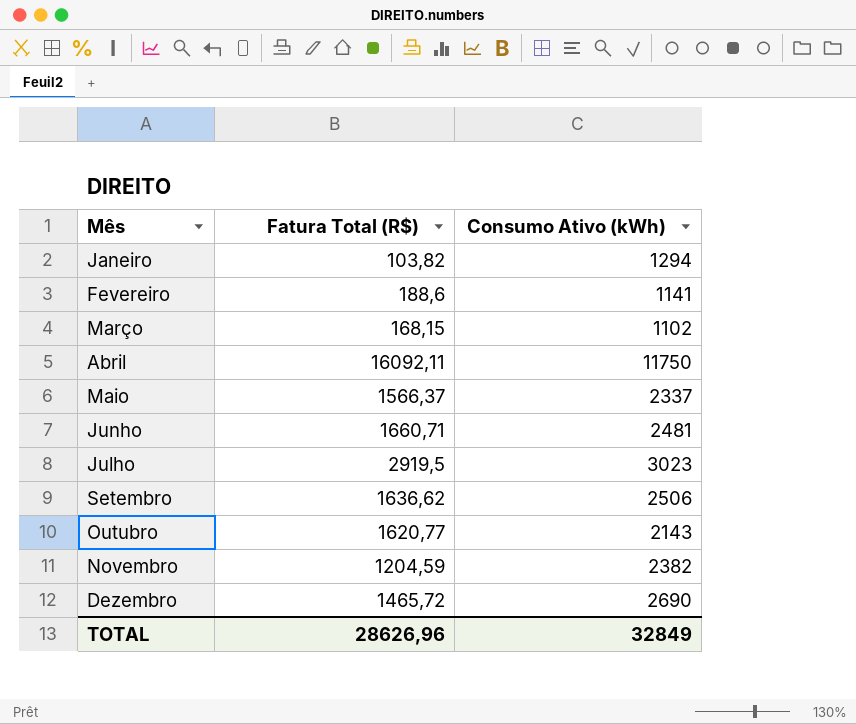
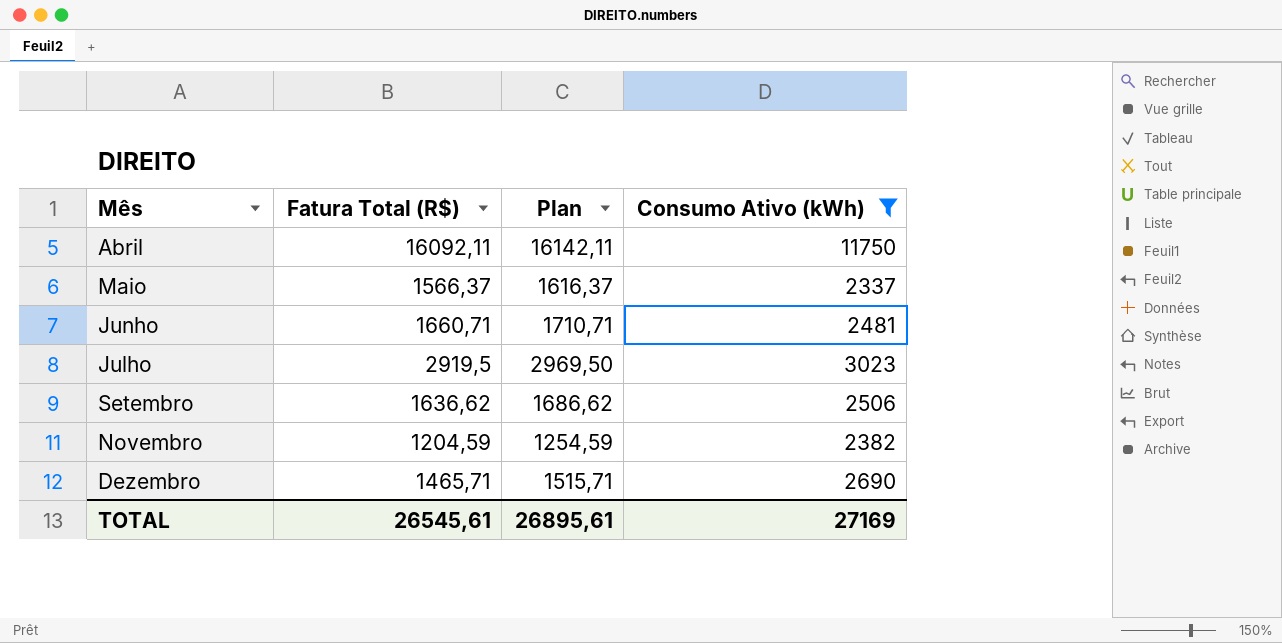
filter: none -> Consumo Ativo (kWh) >= 2337
column Plan | formula: none -> [Fatura Total (R$)] + 50
Dezembro | Fatura Total (R$): 1465,72 -> 1465,71
TOTAL | Fatura Total (R$): 28626,96 -> 26545,61
TOTAL | Consumo Ativo (kWh): 32849 -> 27169

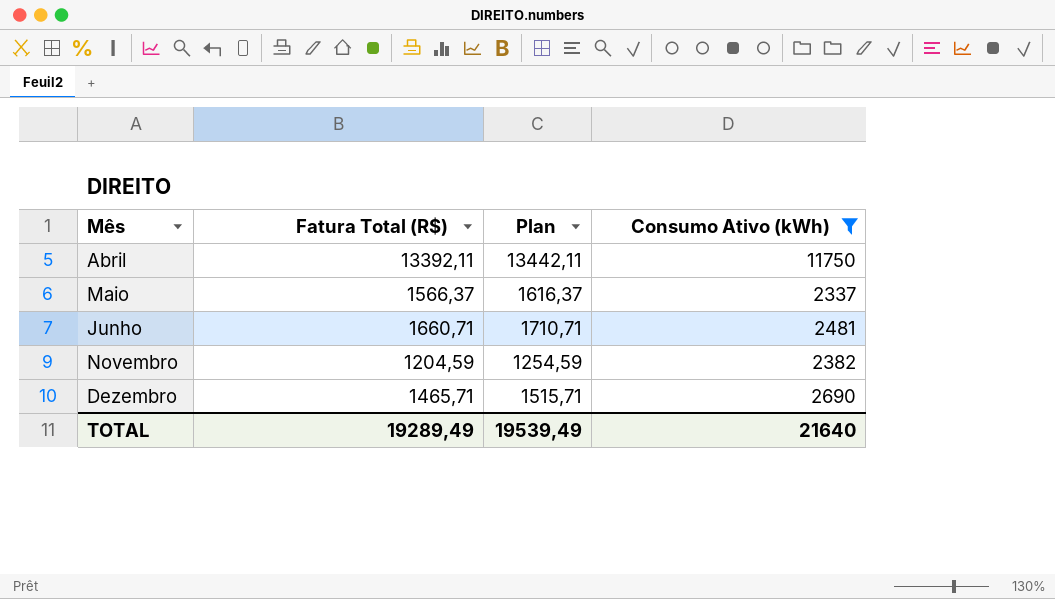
row Julho: 2919,5 | 2969,50 | 3023 -> none
row Setembro: 1636,62 | 1686,62 | 2506 -> none
Abril | Fatura Total (R$): 16092,11 -> 13392,11
Abril | Plan: 16142,11 -> 13442,11
TOTAL | Fatura Total (R$): 26545,61 -> 19289,49
TOTAL | Plan: 26895,61 -> 19539,49
TOTAL | Consumo Ativo (kWh): 27169 -> 21640

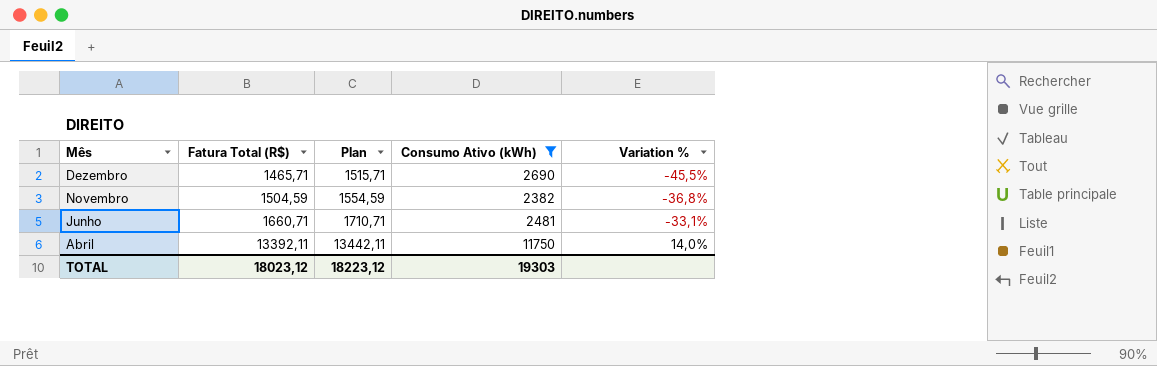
row order: Mês ascending -> Mês descending
column Variation % | formula: none -> ([Fatura Total (R$)] - [Consumo Ativo (kWh)]) / [Consumo Ativo (kWh)]
row Maio: 1566,37 | 1616,37 | 2337 -> none
Novembro | Fatura Total (R$): 1204,59 -> 1504,59
Novembro | Plan: 1254,59 -> 1554,59
TOTAL | Fatura Total (R$): 19289,49 -> 18023,12
TOTAL | Plan: 19539,49 -> 18223,12
TOTAL | Consumo Ativo (kWh): 21640 -> 19303

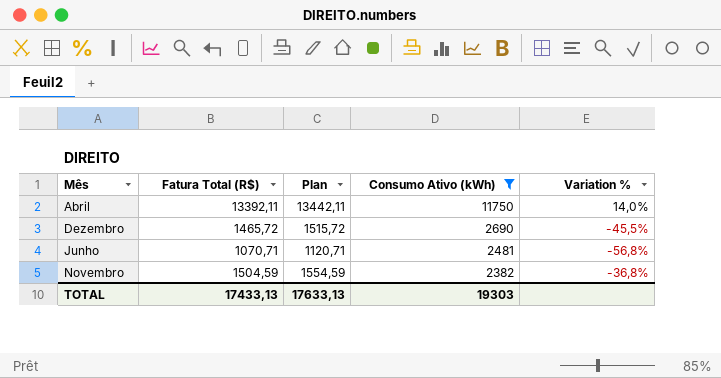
row order: Mês descending -> Consumo Ativo (kWh) descending
Dezembro | Fatura Total (R$): 1465,71 -> 1465,72
Dezembro | Plan: 1515,71 -> 1515,72
Junho | Fatura Total (R$): 1660,71 -> 1070,71
Junho | Plan: 1710,71 -> 1120,71
Junho | Variation %: -33,1% -> -56,8%
TOTAL | Fatura Total (R$): 18023,12 -> 17433,13
TOTAL | Plan: 18223,12 -> 17633,13

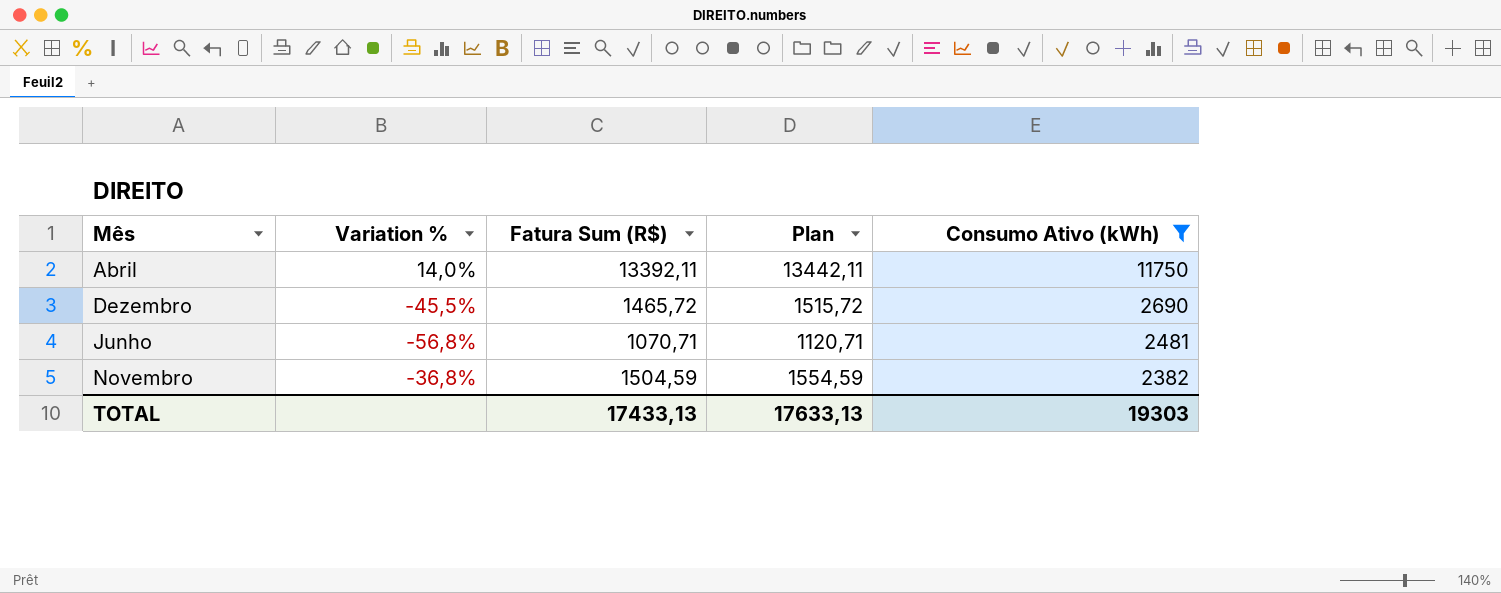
column Variation % | position: 5 -> 2
column name: Fatura Total (R$) -> Fatura Sum (R$)

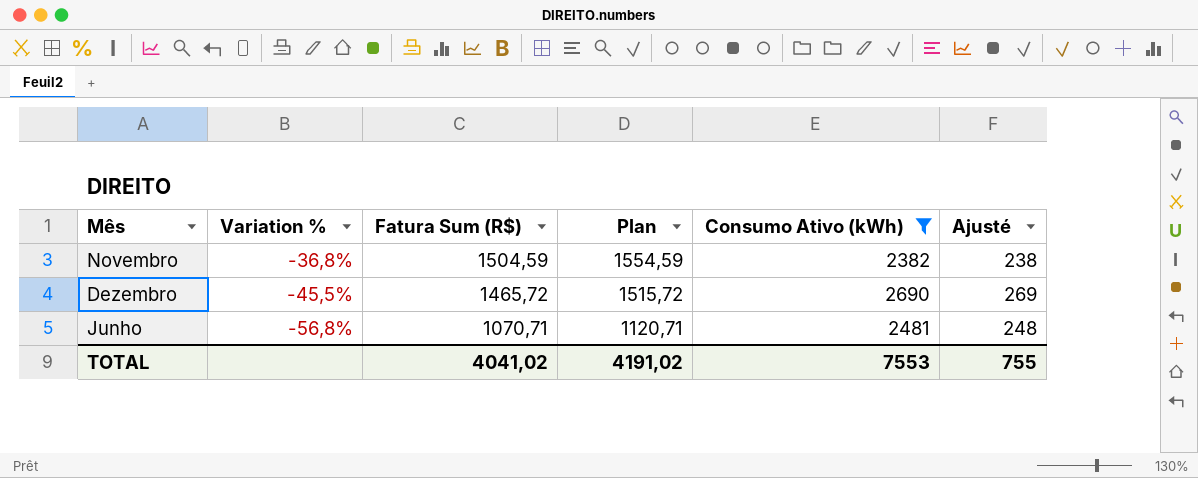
row order: Consumo Ativo (kWh) descending -> Variation % descending
column Ajusté | formula: none -> [Consumo Ativo (kWh)] * 0,1
row Abril: 14,0% | 13392,11 | 13442,11 | 11750 -> none
TOTAL | Fatura Sum (R$): 17433,13 -> 4041,02
TOTAL | Plan: 17633,13 -> 4191,02
TOTAL | Consumo Ativo (kWh): 19303 -> 7553

